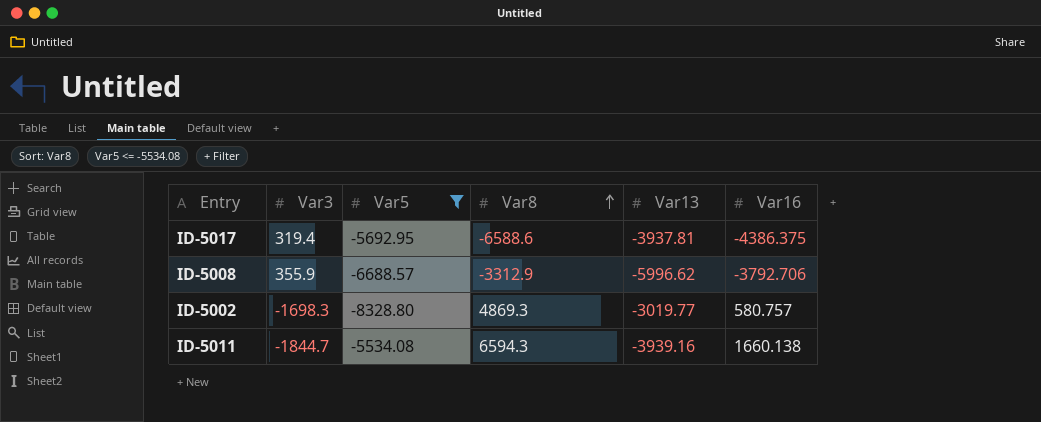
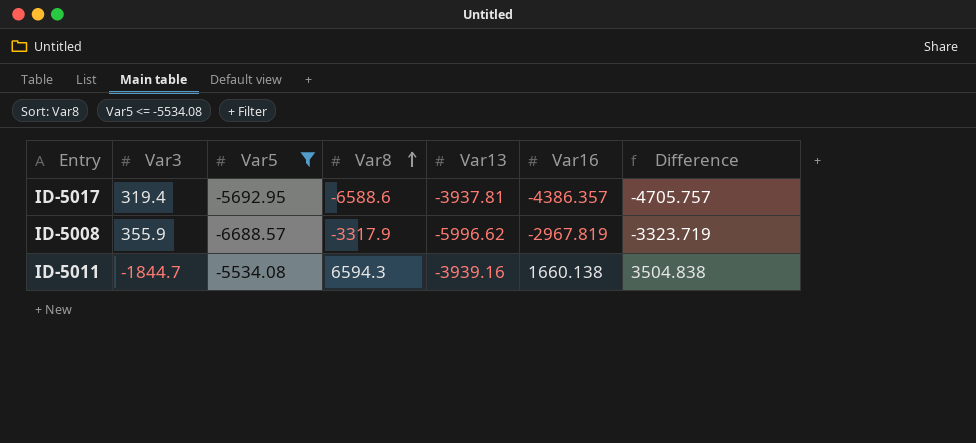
column Difference | formula: none -> [Var16] - [Var3]
row ID-5002: -1698.3 | -8328.80 | 4869.3 | -3019.77 | 580.757 -> none
ID-5017 | Var16: -4386.375 -> -4386.357
ID-5008 | Var8: -3312.9 -> -3317.9
ID-5008 | Var16: -3792.706 -> -2967.819

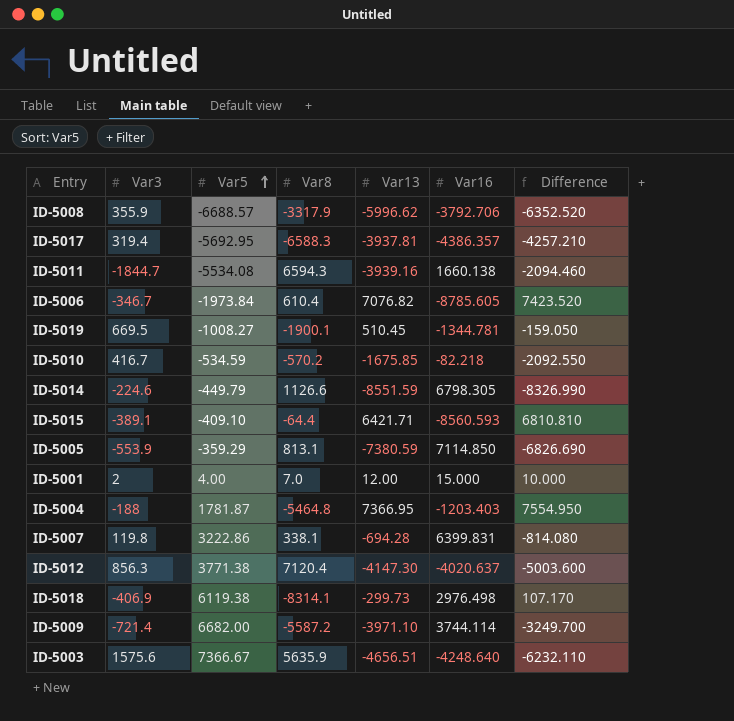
filter: Var5 <= -5534.08 -> none
row order: Var8 ascending -> Var5 ascending
column Difference | formula: [Var16] - [Var3] -> [Var13] - [Var3]
ID-5008 | Var16: -2967.819 -> -3792.706
ID-5017 | Var8: -6588.6 -> -6588.3

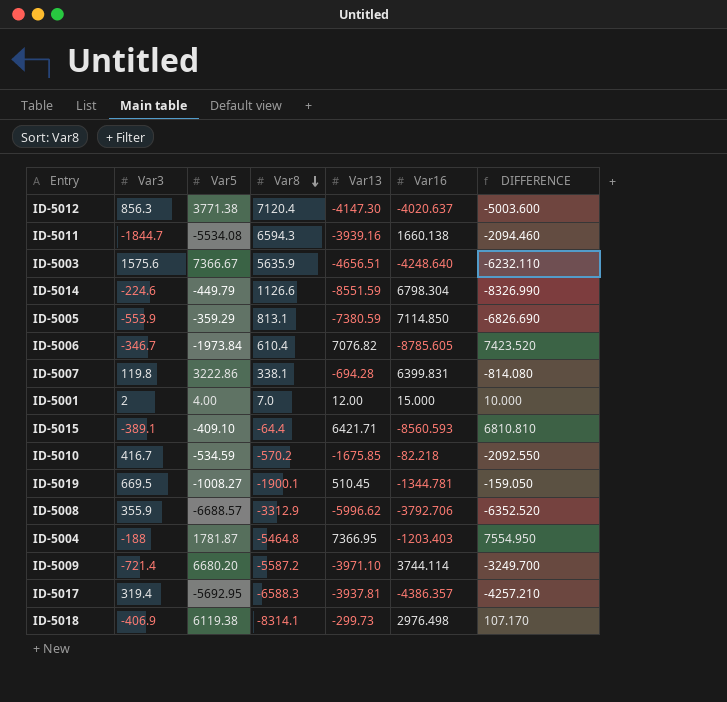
row order: Var5 ascending -> Var8 descending
column name: Difference -> DIFFERENCE
ID-5014 | Var16: 6798.305 -> 6798.304
ID-5008 | Var8: -3317.9 -> -3312.9
ID-5009 | Var5: 6682.00 -> 6680.20

